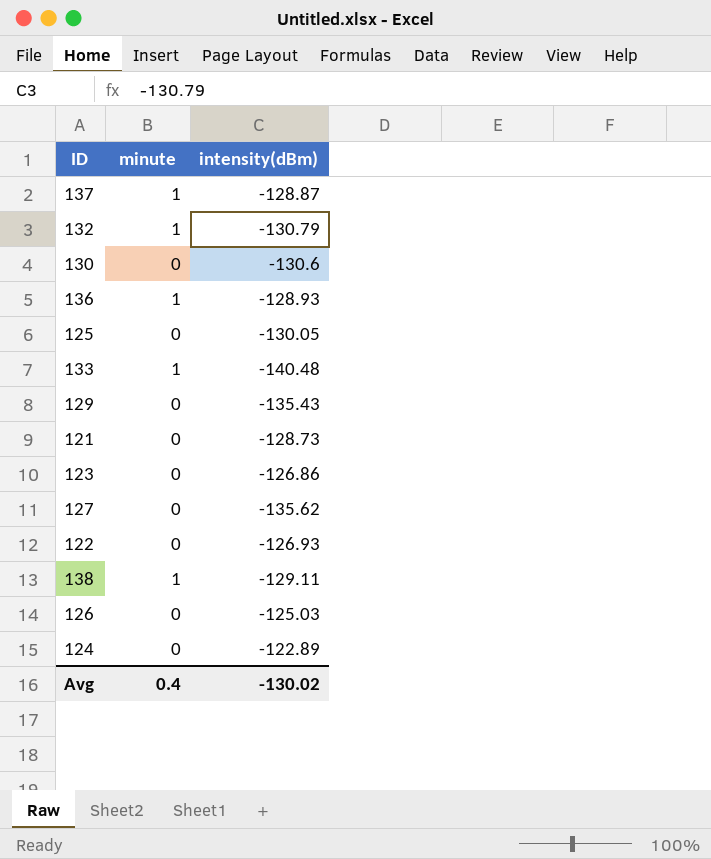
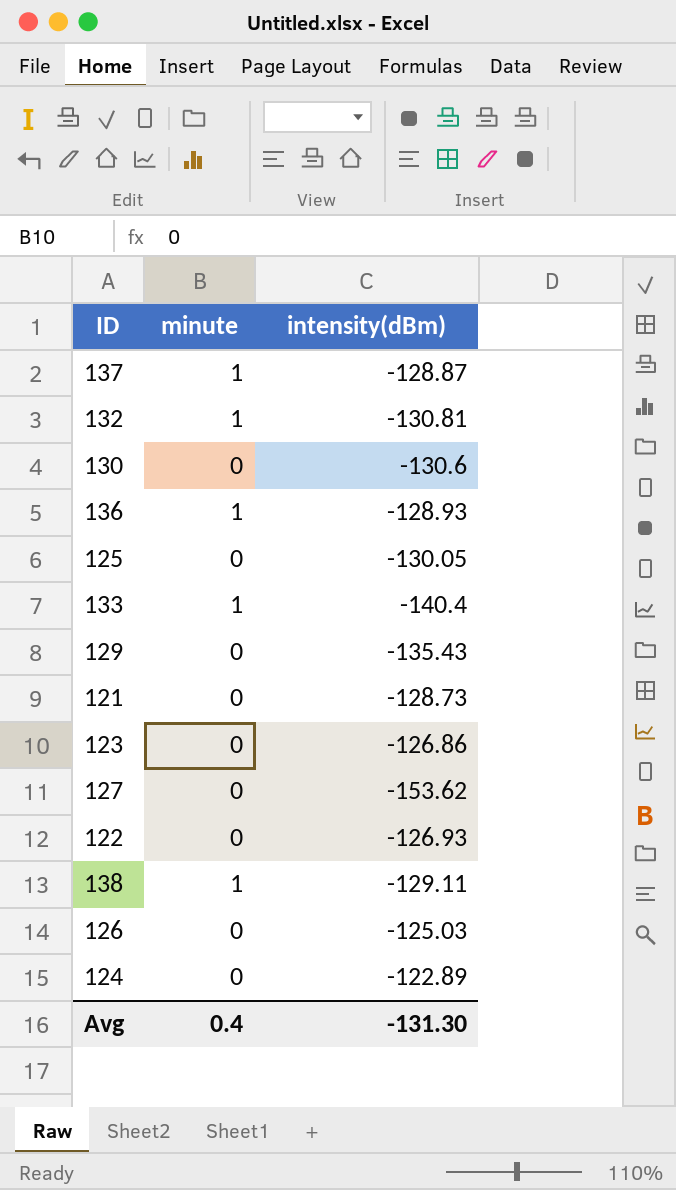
132 | intensity(dBm): -130.79 -> -130.81
133 | intensity(dBm): -140.48 -> -140.4
127 | intensity(dBm): -135.62 -> -153.62
Avg | intensity(dBm): -130.02 -> -131.30

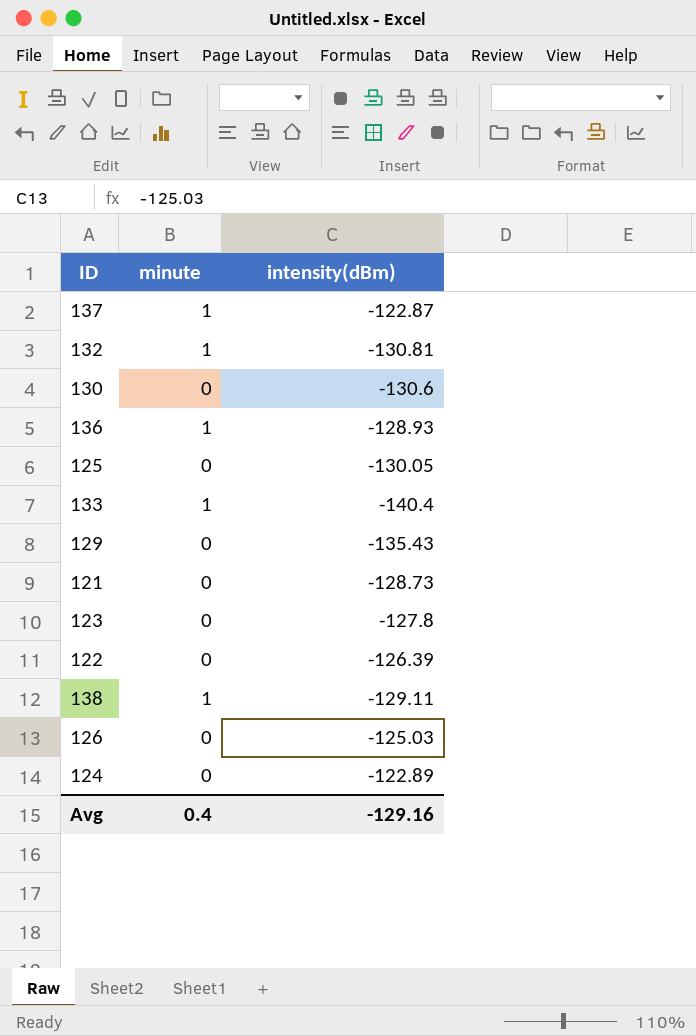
row 127: 0 | -153.62 -> none
137 | intensity(dBm): -128.87 -> -122.87
123 | intensity(dBm): -126.86 -> -127.8
122 | intensity(dBm): -126.93 -> -126.39
Avg | intensity(dBm): -131.30 -> -129.16

